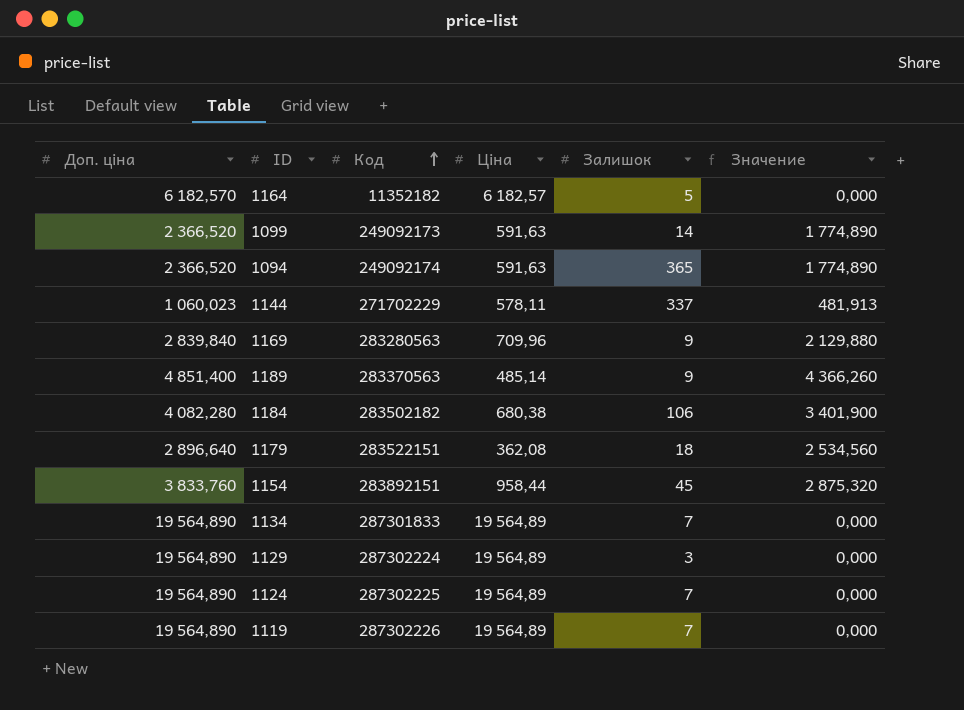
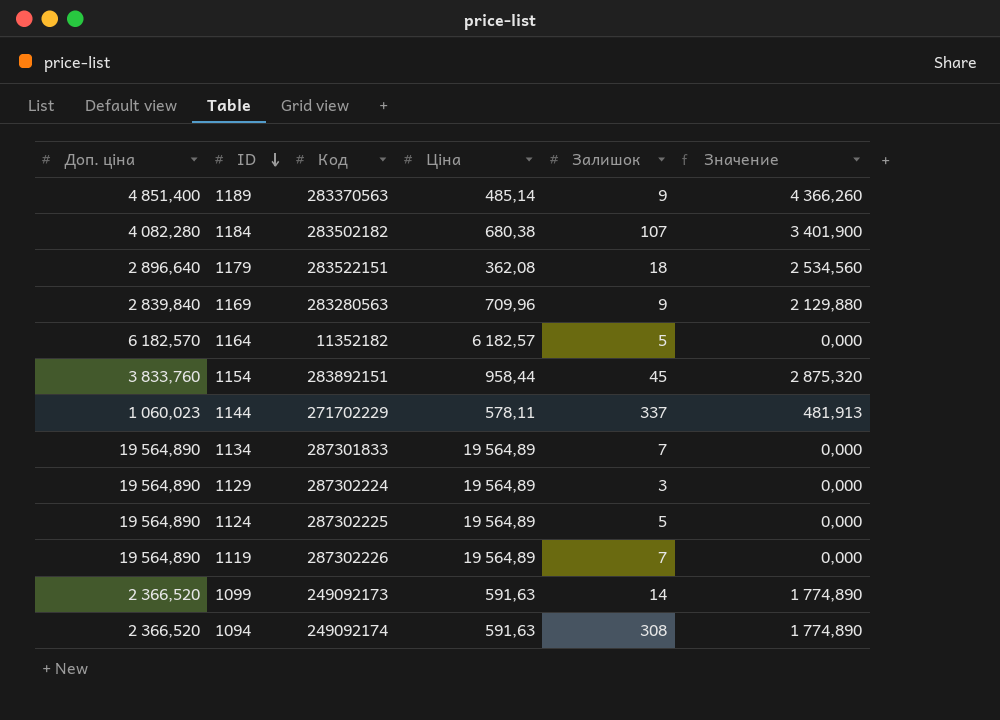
row order: Код ascending -> ID descending
1184 | Залишок: 106 -> 107
1124 | Залишок: 7 -> 5
1094 | Залишок: 365 -> 308

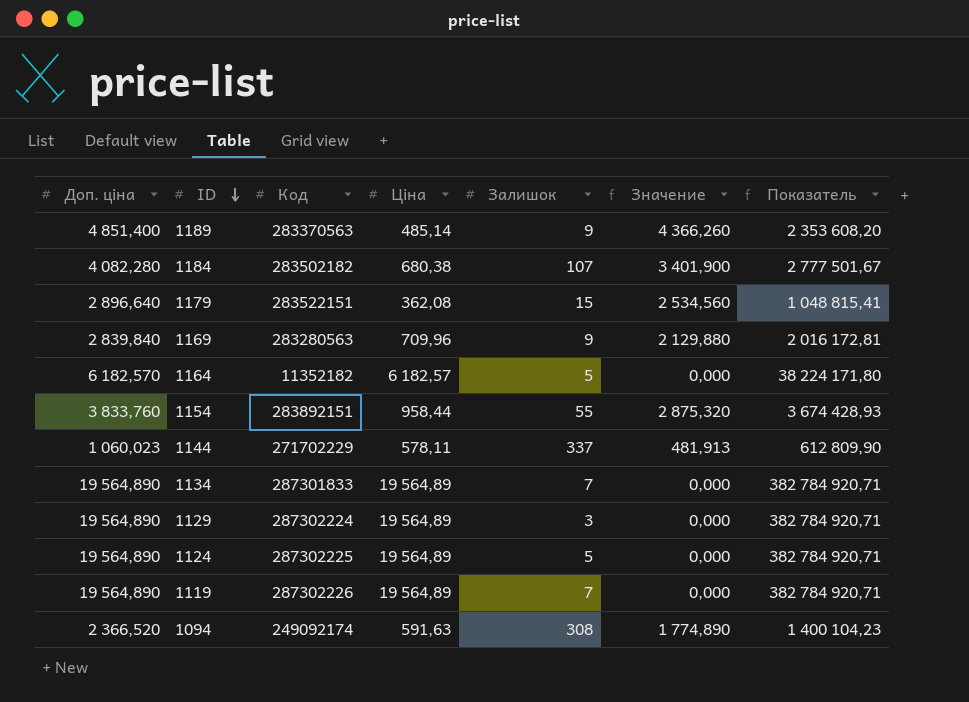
column Показатель | formula: none -> [Доп. ціна] * [Ціна]
row 1099: 2 366,520 | 249092173 | 591,63 | 14 | 1 774,890 -> none
1179 | Залишок: 18 -> 15
1154 | Залишок: 45 -> 55

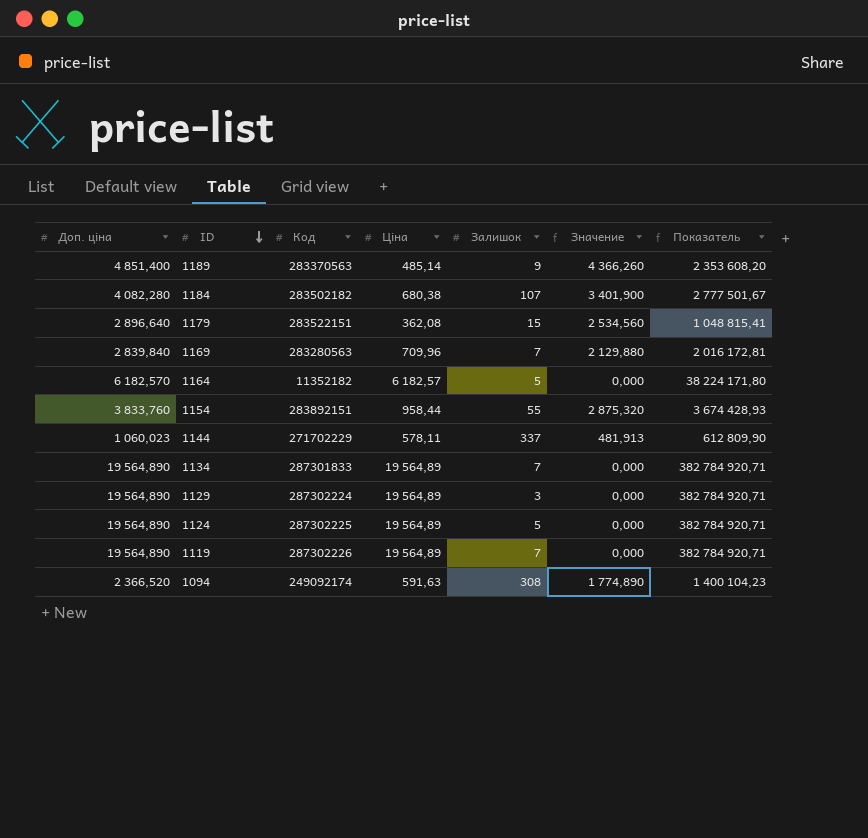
1169 | Залишок: 9 -> 7

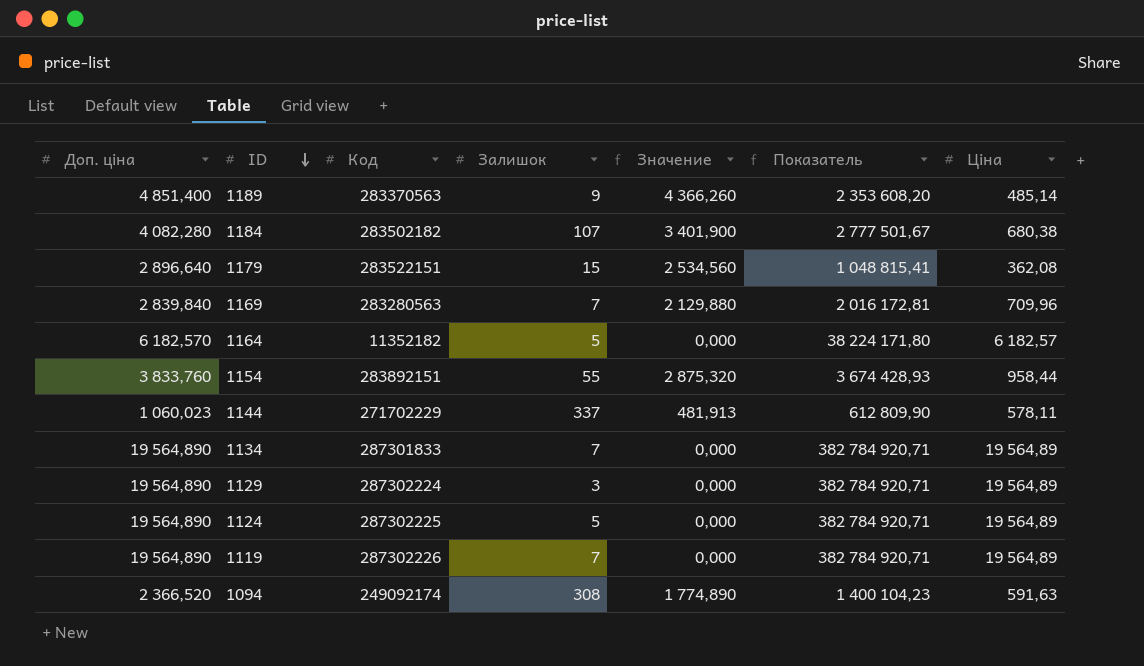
column Ціна | position: 4 -> 7

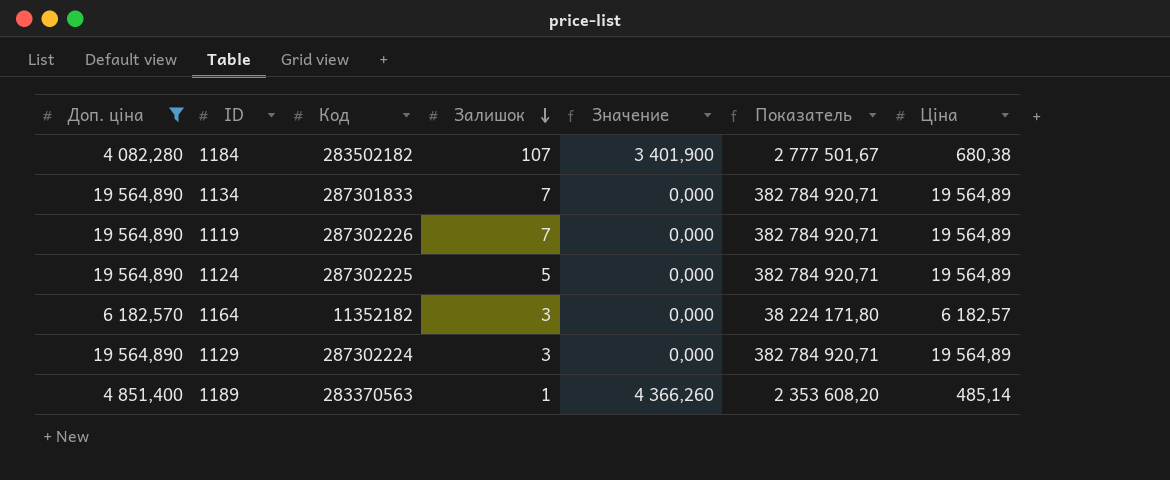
filter: none -> Доп. ціна >= 4 082,280
row order: ID descending -> Залишок descending
1164 | Залишок: 5 -> 3
1189 | Залишок: 9 -> 1

